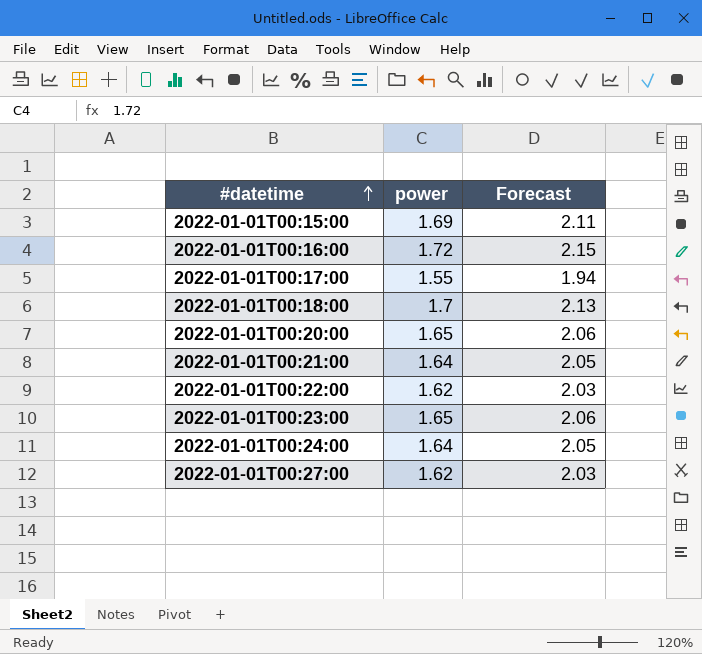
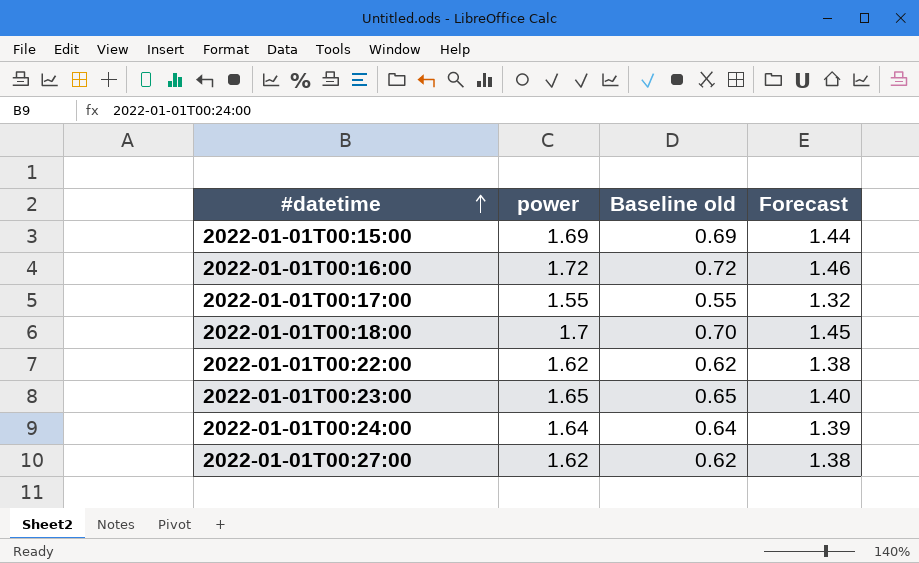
column Baseline old | formula: none -> [power] - 1
column Forecast | formula: [power] * 1.25 -> [power] * 0.85
row 2022-01-01T00:20:00: 1.65 | 2.06 -> none
row 2022-01-01T00:21:00: 1.64 | 2.05 -> none

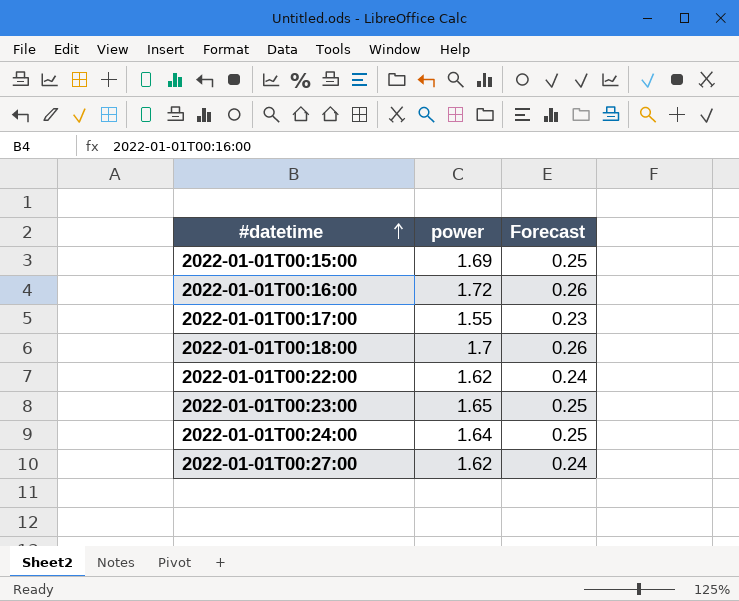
column Baseline old | formula: [power] - 1 -> none
column Forecast | formula: [power] * 0.85 -> [power] * 0.15

